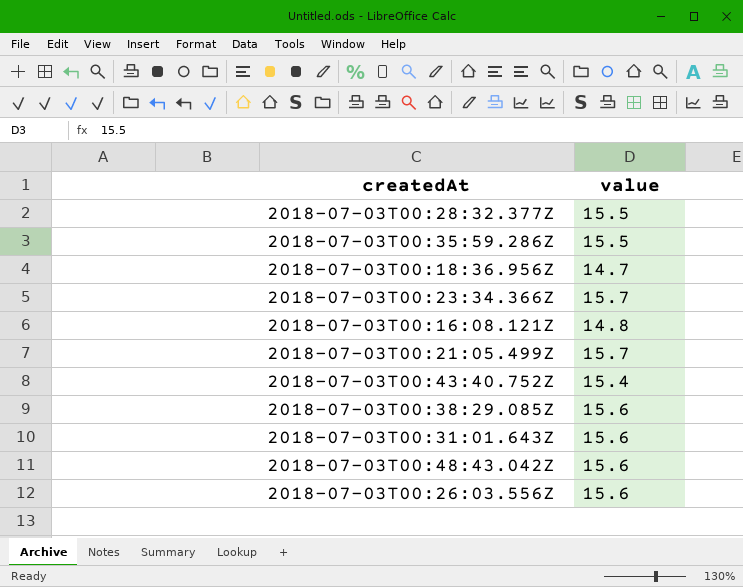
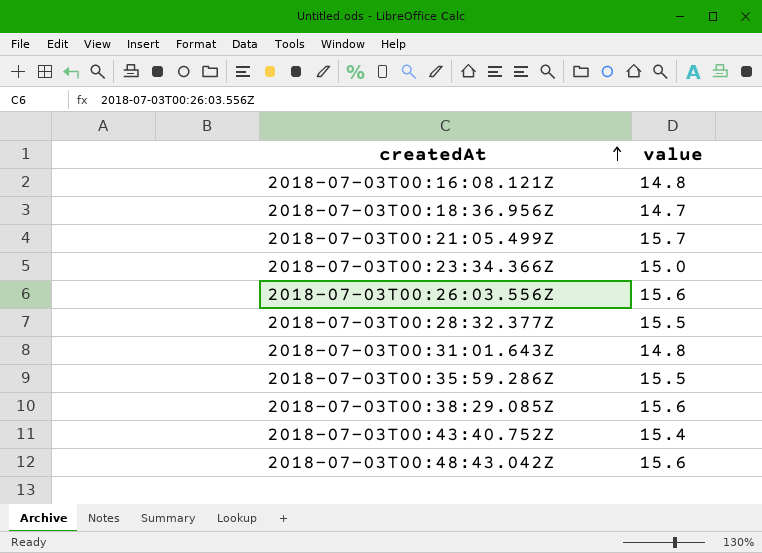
row order: none -> createdAt ascending
2018-07-03T00:23:34.366Z | value: 15.7 -> 15.0
2018-07-03T00:31:01.643Z | value: 15.6 -> 14.8

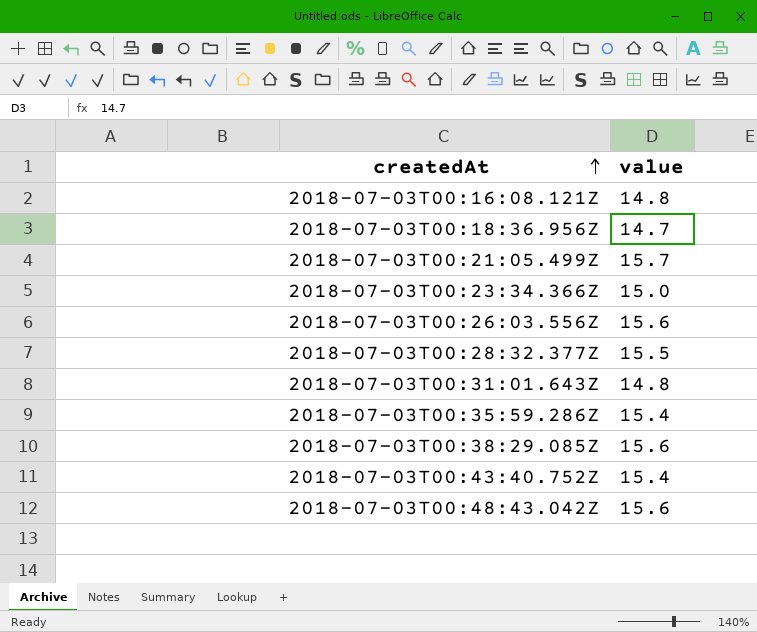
2018-07-03T00:35:59.286Z | value: 15.5 -> 15.4

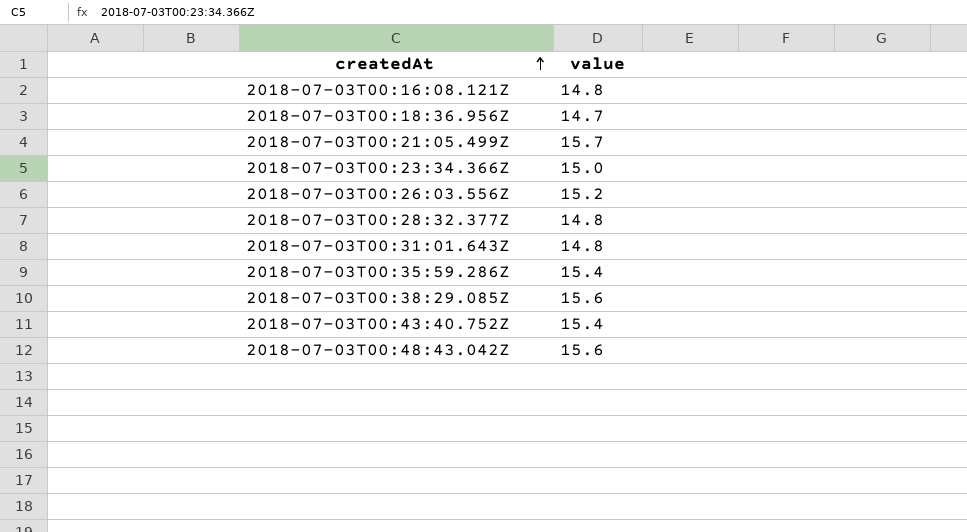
2018-07-03T00:26:03.556Z | value: 15.6 -> 15.2
2018-07-03T00:28:32.377Z | value: 15.5 -> 14.8

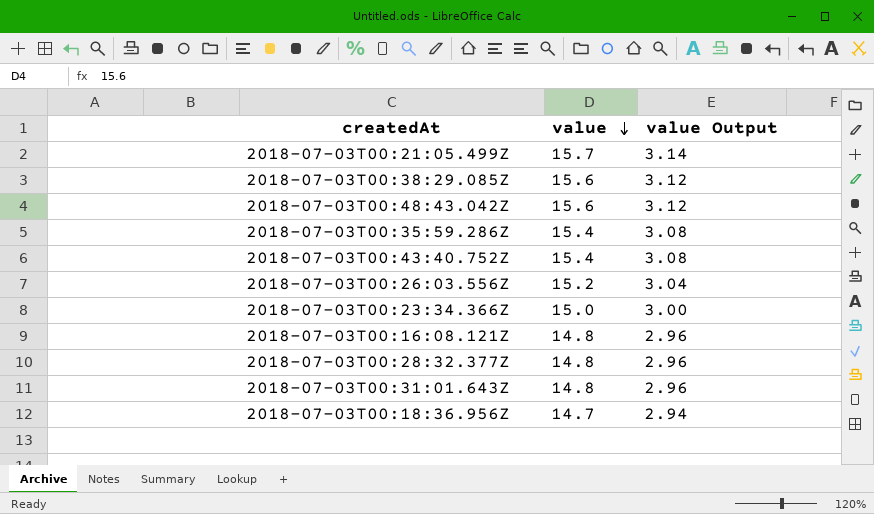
row order: createdAt ascending -> value descending
column value Output | formula: none -> [value] * 0.2

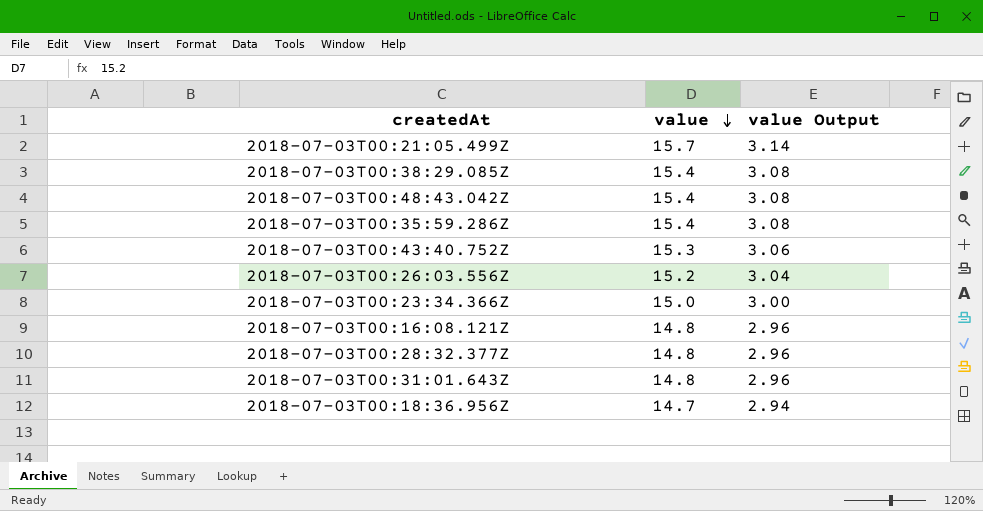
2018-07-03T00:38:29.085Z | value: 15.6 -> 15.4
2018-07-03T00:38:29.085Z | value Output: 3.12 -> 3.08
2018-07-03T00:48:43.042Z | value: 15.6 -> 15.4
2018-07-03T00:48:43.042Z | value Output: 3.12 -> 3.08
2018-07-03T00:43:40.752Z | value: 15.4 -> 15.3
2018-07-03T00:43:40.752Z | value Output: 3.08 -> 3.06

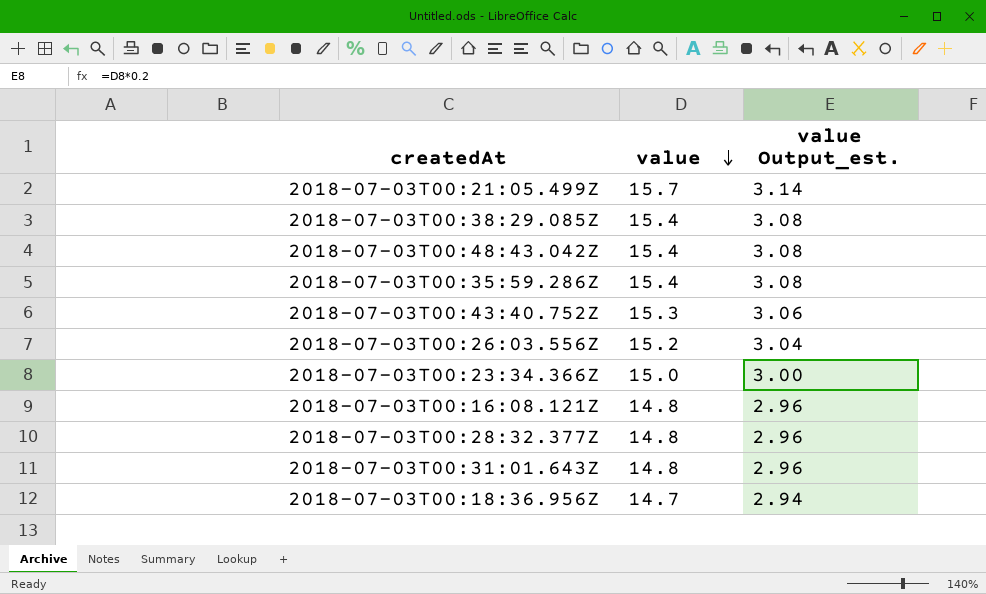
column name: value Output -> value Output_est.

